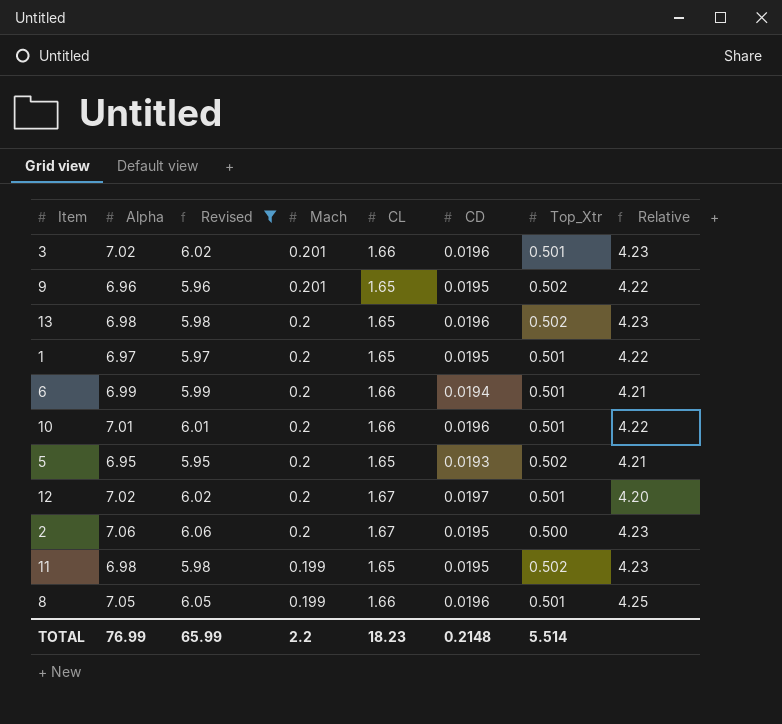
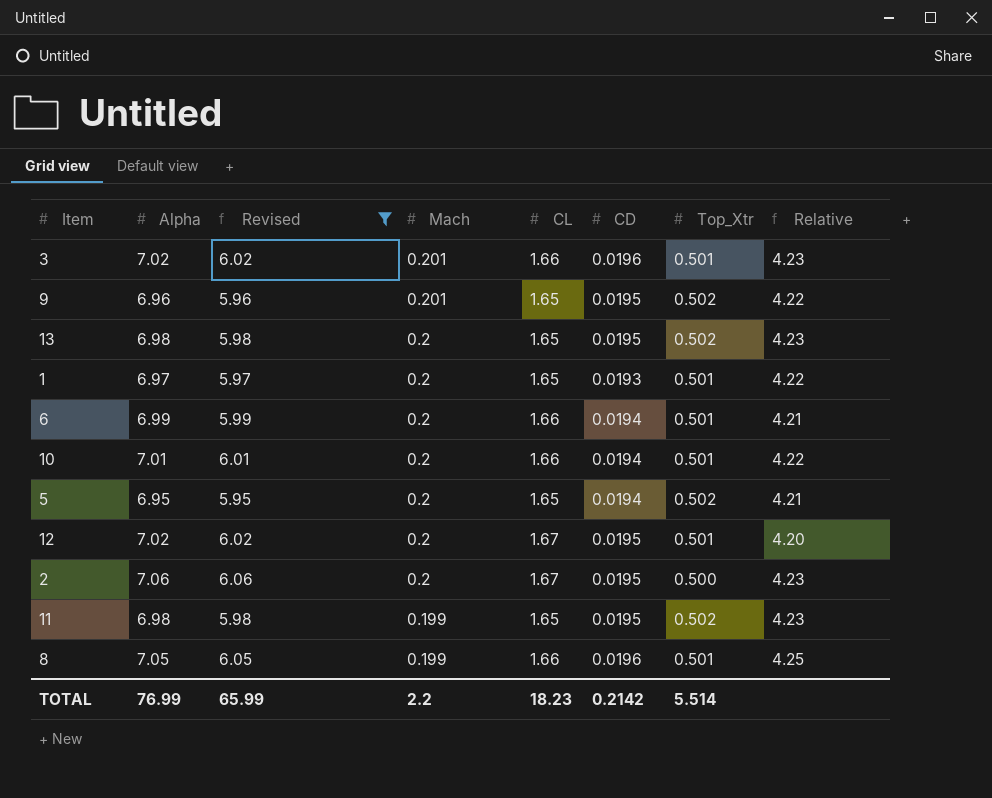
13 | CD: 0.0196 -> 0.0195
1 | CD: 0.0195 -> 0.0193
10 | CD: 0.0196 -> 0.0194
5 | CD: 0.0193 -> 0.0194
12 | CD: 0.0197 -> 0.0195
TOTAL | CD: 0.2148 -> 0.2142

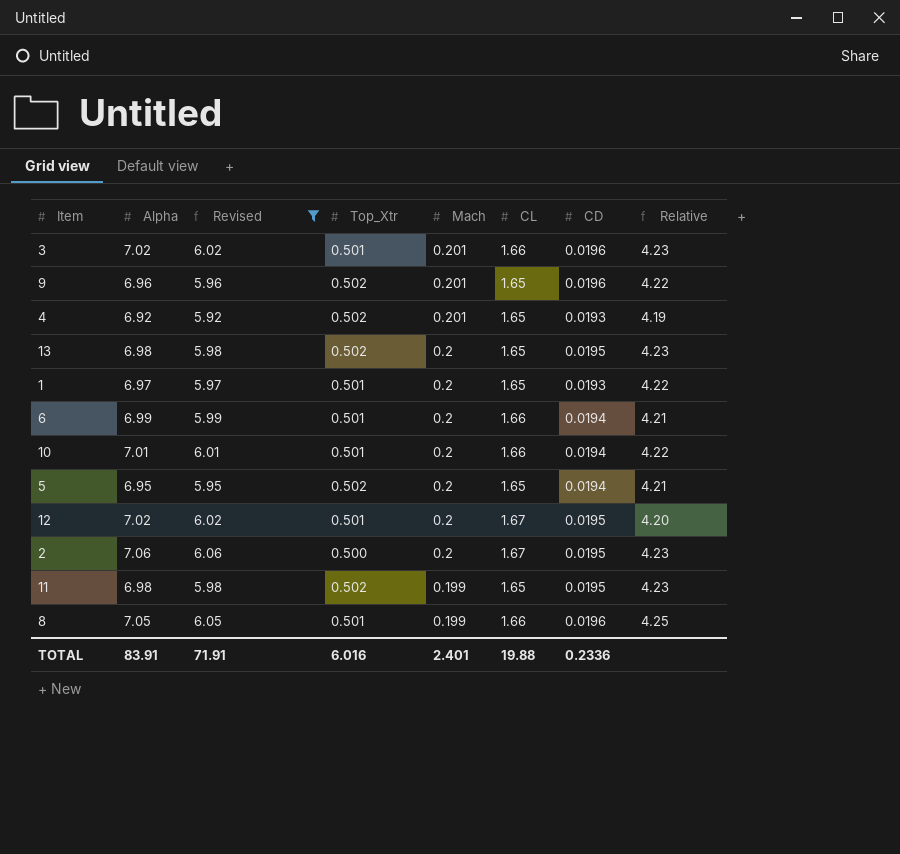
column Top_Xtr | position: 7 -> 4
9 | CD: 0.0195 -> 0.0196
row 4: none -> 6.92 | 5.92 | 0.502 | 0.201 | 1.65 | 0.0193 | 4.19
TOTAL | Alpha: 76.99 -> 83.91
TOTAL | Revised: 65.99 -> 71.91
TOTAL | Top_Xtr: 5.514 -> 6.016
TOTAL | Mach: 2.2 -> 2.401
TOTAL | CL: 18.23 -> 19.88
TOTAL | CD: 0.2142 -> 0.2336

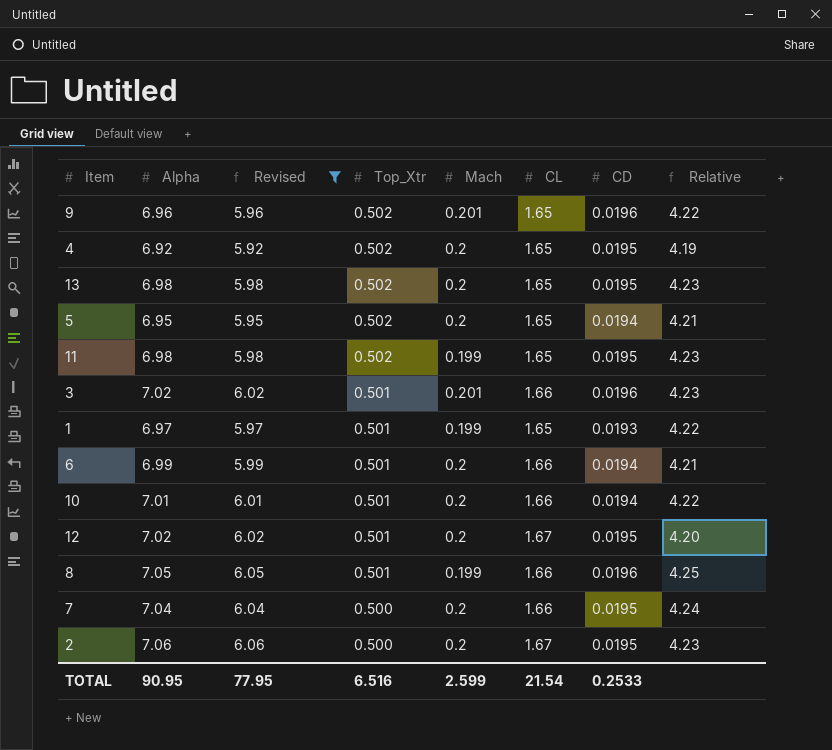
row order: Mach descending -> Top_Xtr descending
4 | Mach: 0.201 -> 0.2
4 | CD: 0.0193 -> 0.0195
1 | Mach: 0.2 -> 0.199
row 7: none -> 7.04 | 6.04 | 0.500 | 0.2 | 1.66 | 0.0195 | 4.24
TOTAL | Alpha: 83.91 -> 90.95
TOTAL | Revised: 71.91 -> 77.95
TOTAL | Top_Xtr: 6.016 -> 6.516
TOTAL | Mach: 2.401 -> 2.599
TOTAL | CL: 19.88 -> 21.54
TOTAL | CD: 0.2336 -> 0.2533

